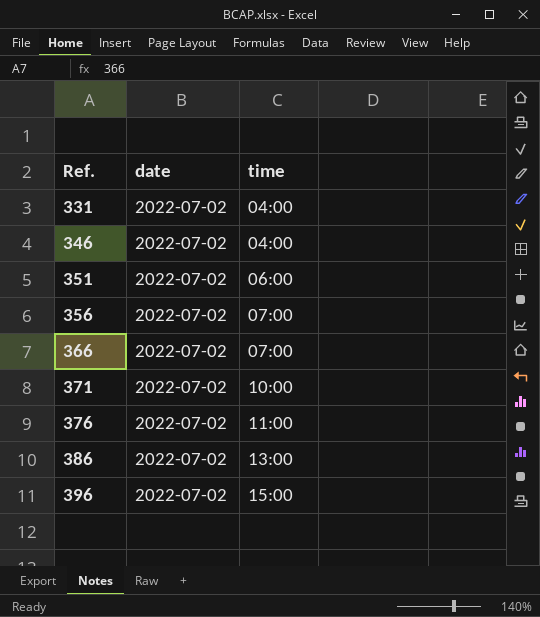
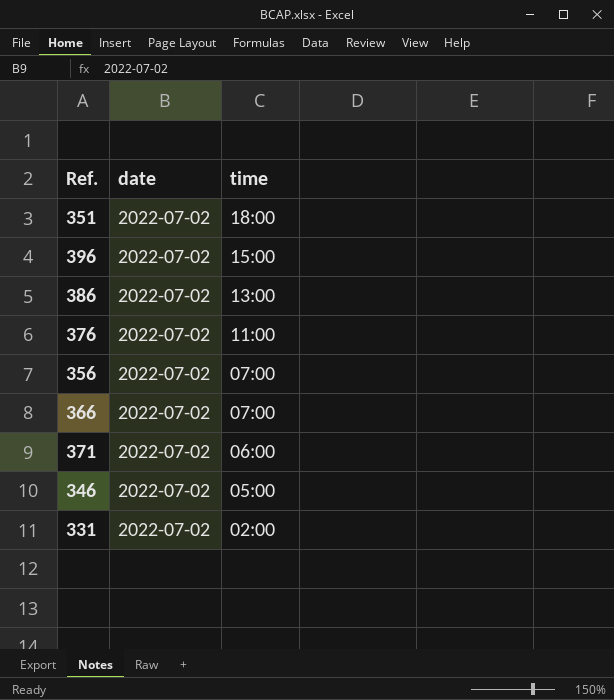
row order: Ref. ascending -> time descending
351 | time: 06:00 -> 18:00
371 | time: 10:00 -> 06:00
346 | time: 04:00 -> 05:00
331 | time: 04:00 -> 02:00

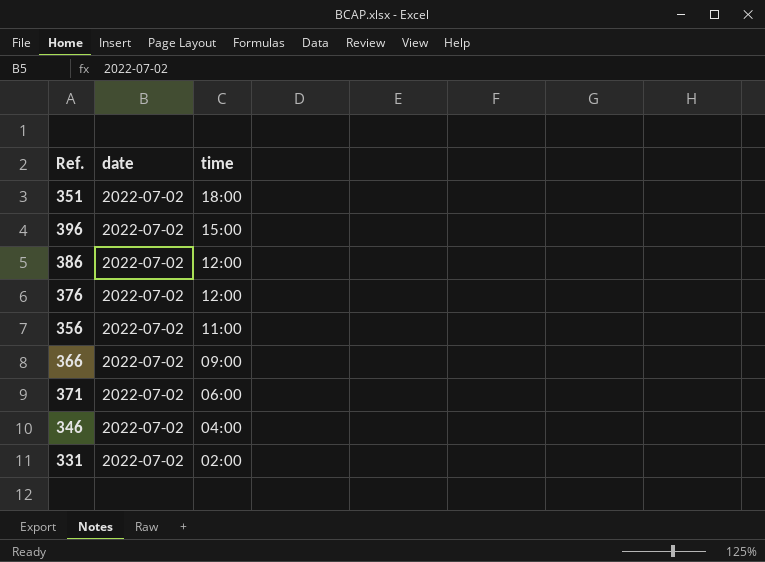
386 | time: 13:00 -> 12:00
376 | time: 11:00 -> 12:00
356 | time: 07:00 -> 11:00
366 | time: 07:00 -> 09:00
346 | time: 05:00 -> 04:00

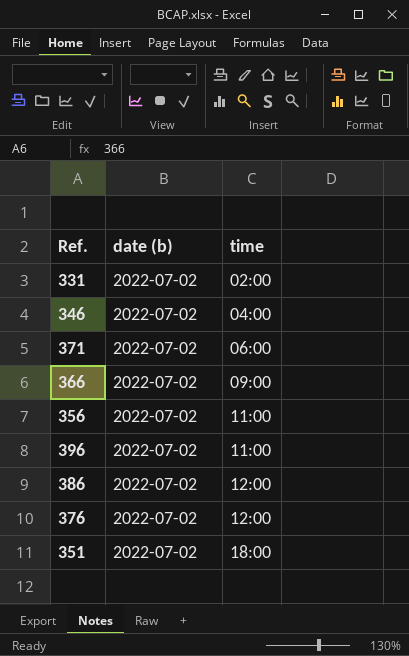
row order: time descending -> time ascending
column name: date -> date (b)
396 | time: 15:00 -> 11:00

